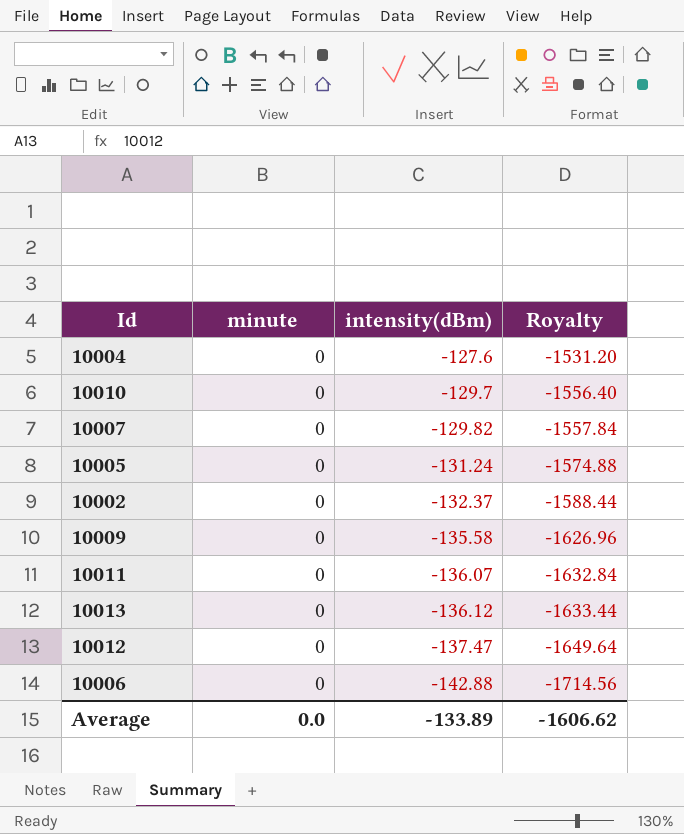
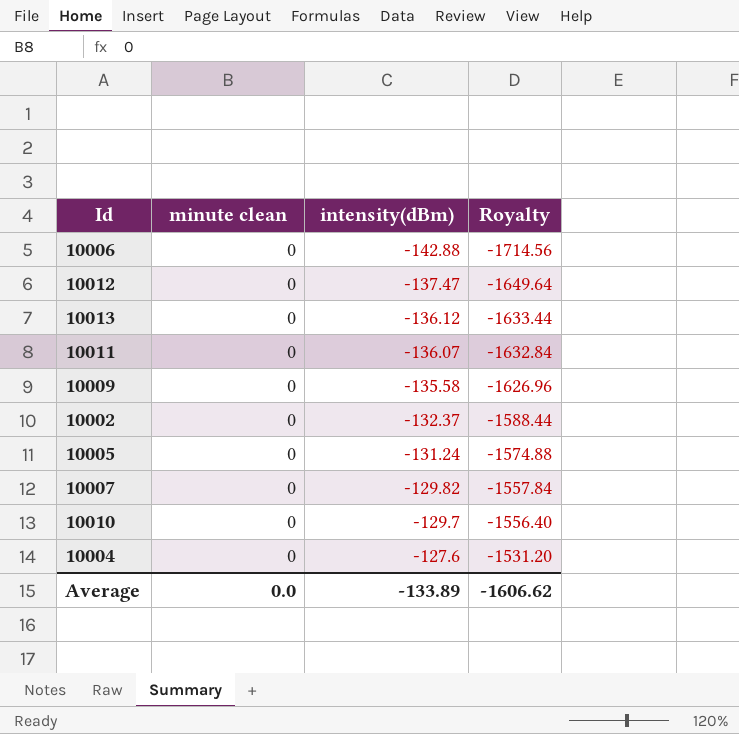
row order: intensity(dBm) descending -> intensity(dBm) ascending
column name: minute -> minute clean

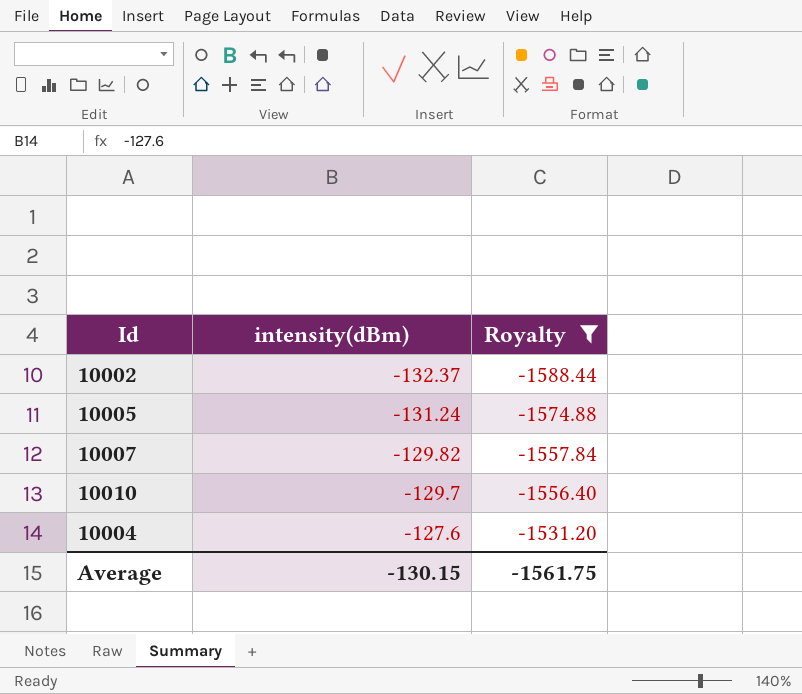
filter: none -> Royalty >= -1588.44
column minute clean | position: 2 -> none
Average | intensity(dBm): -133.89 -> -130.15
Average | Royalty: -1606.62 -> -1561.75

